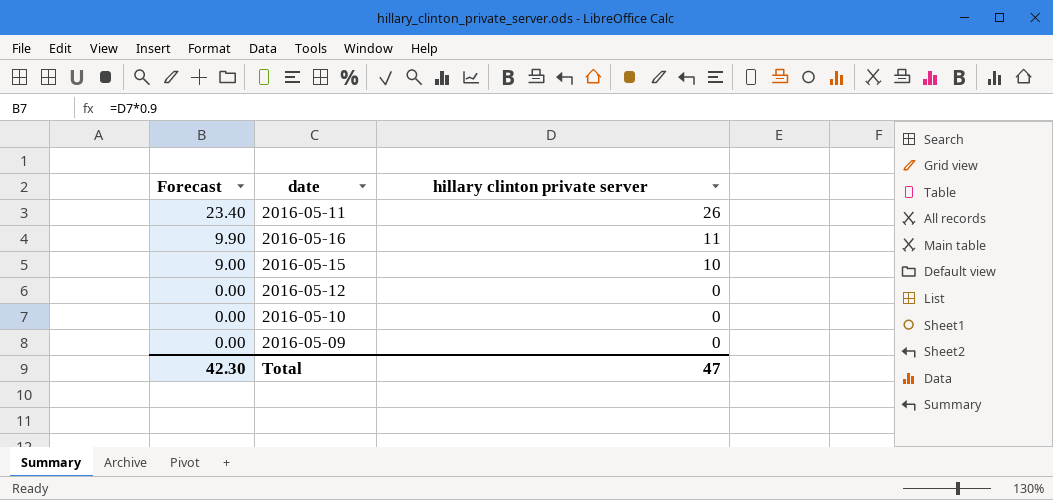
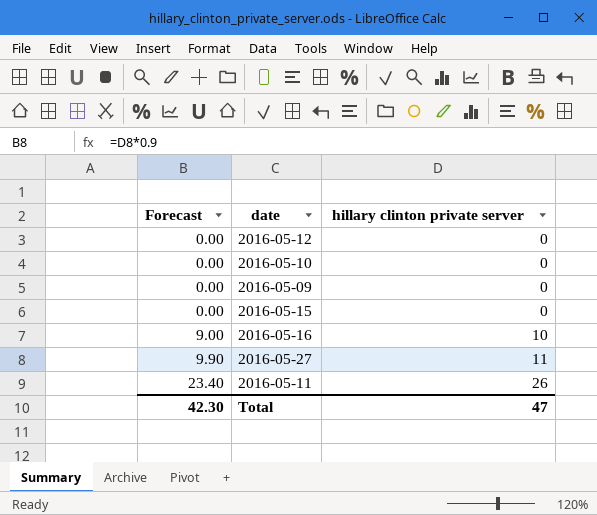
row order: Forecast descending -> Forecast ascending
2016-05-15 | Forecast: 9.00 -> 0.00
2016-05-15 | hillary clinton private server: 10 -> 0
2016-05-16 | Forecast: 9.90 -> 9.00
2016-05-16 | hillary clinton private server: 11 -> 10
row 2016-05-27: none -> 9.90 | 11

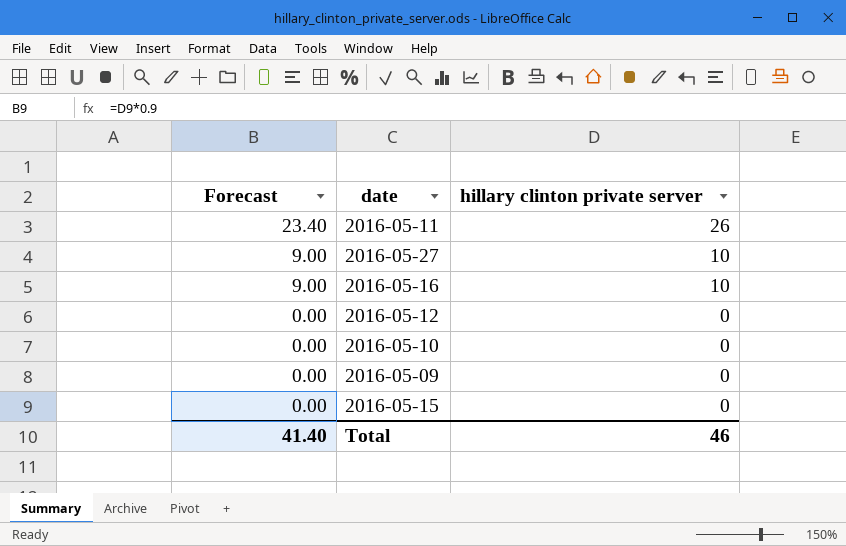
row order: Forecast ascending -> Forecast descending
2016-05-27 | Forecast: 9.90 -> 9.00
2016-05-27 | hillary clinton private server: 11 -> 10
Total | Forecast: 42.30 -> 41.40
Total | hillary clinton private server: 47 -> 46

